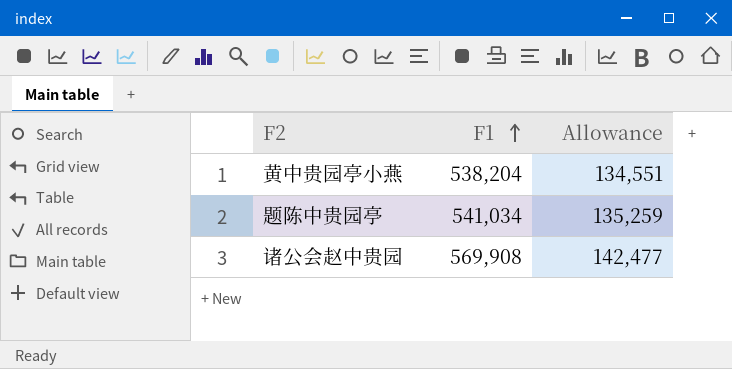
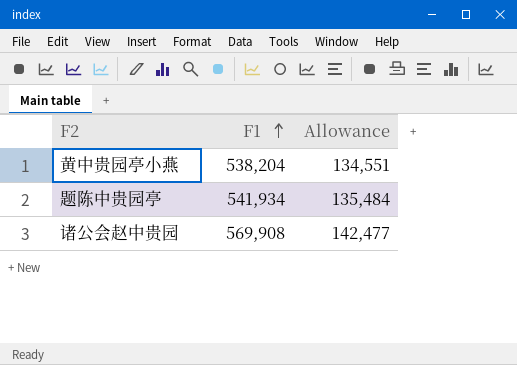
题陈中贵园亭 | F1: 541,034 -> 541,934
题陈中贵园亭 | Allowance: 135,259 -> 135,484

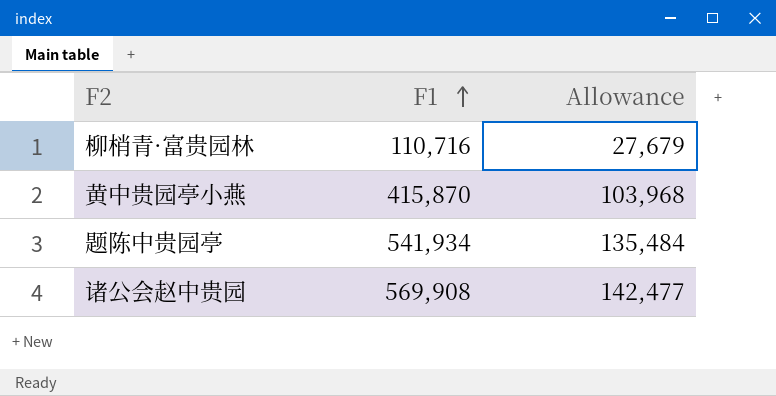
row 柳梢青·富贵园林: none -> 110,716 | 27,679
黄中贵园亭小燕 | F1: 538,204 -> 415,870
黄中贵园亭小燕 | Allowance: 134,551 -> 103,968

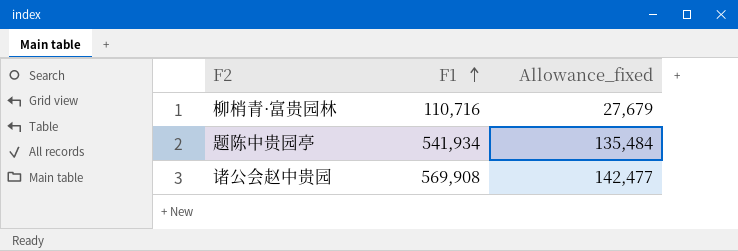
column name: Allowance -> Allowance_fixed
row 黄中贵园亭小燕: 415,870 | 103,968 -> none

